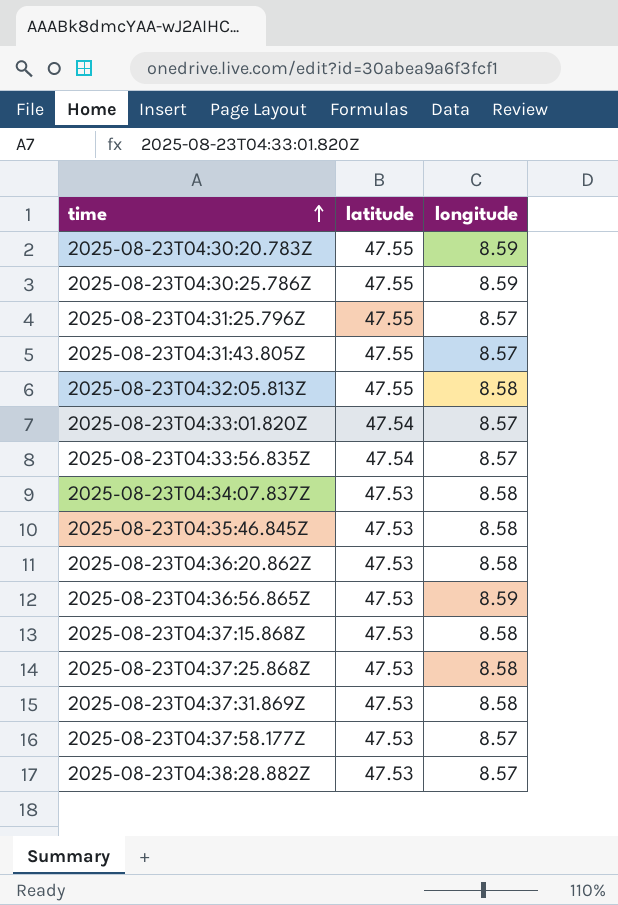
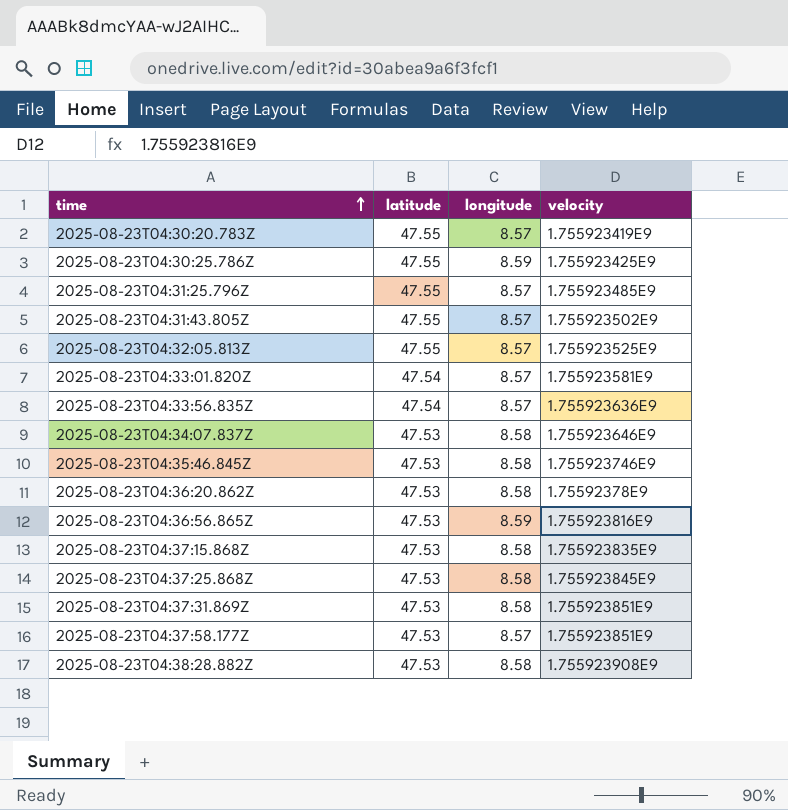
column velocity | position: none -> 4
2025-08-23T04:30:20.783Z | longitude: 8.59 -> 8.57
2025-08-23T04:32:05.813Z | longitude: 8.58 -> 8.57
2025-08-23T04:38:28.882Z | longitude: 8.57 -> 8.58

